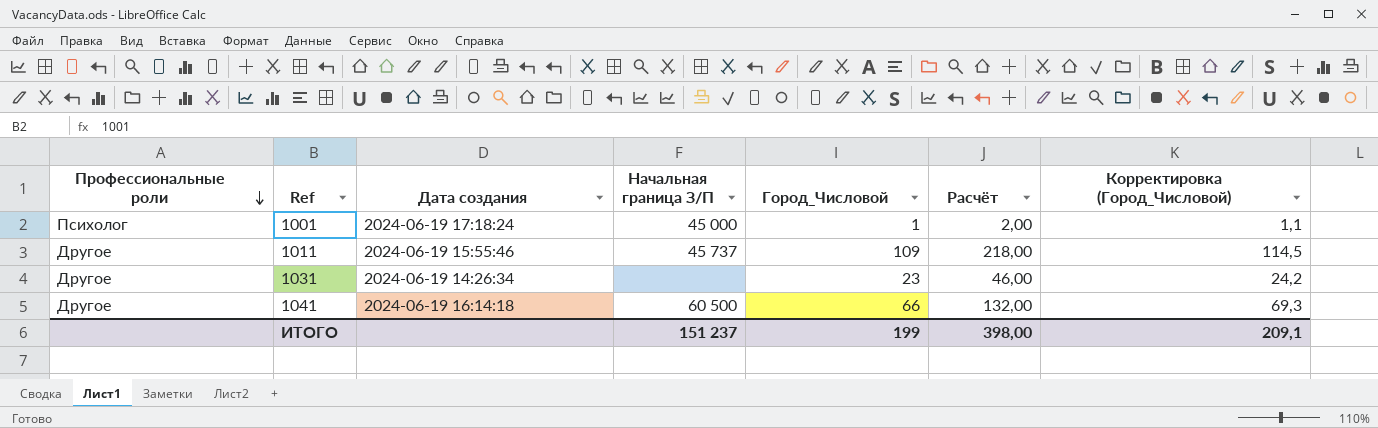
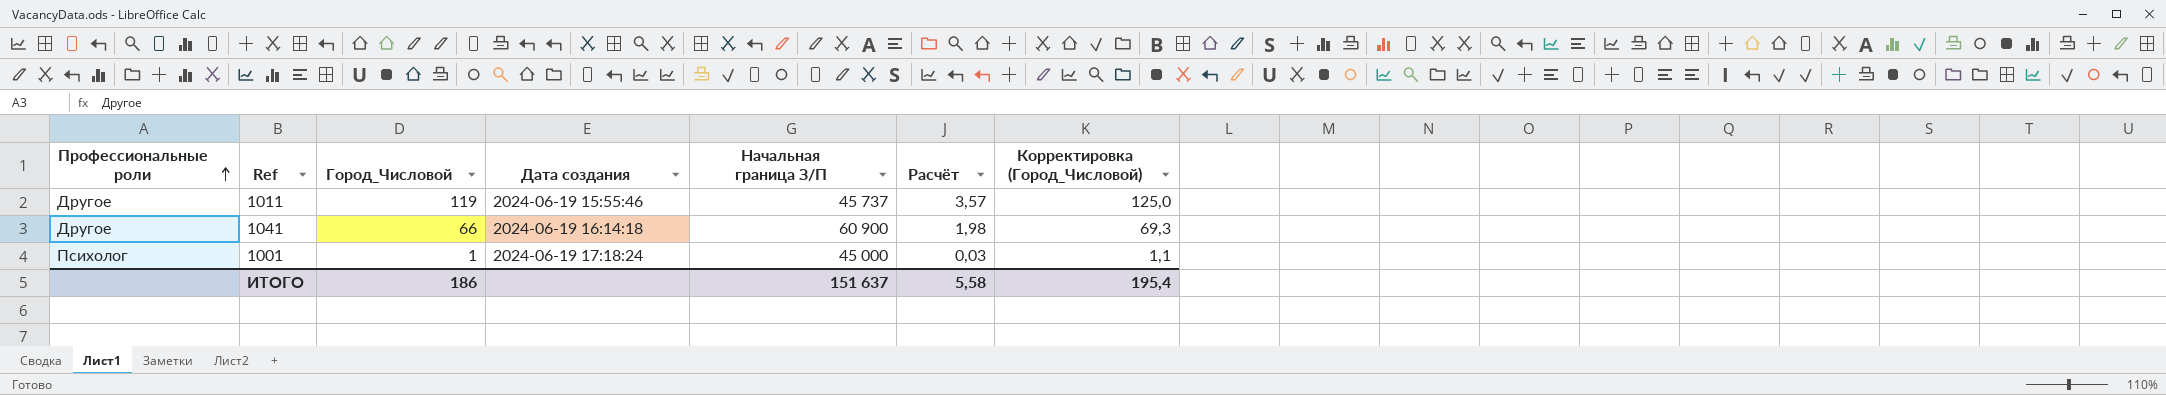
row order: Профессиональные роли descending -> Профессиональные роли ascending
column Город_Числовой | position: 5 -> 3
column Расчёт | formula: [Город_Числовой] * 2 -> [Город_Числовой] * 0,03
row 1031: Другое | 2024-06-19 14:26:34 | none | 23 | 46,00 | 24,2 -> none
1011 | Город_Числовой: 109 -> 119
1011 | Корректировка (Город_Числовой): 114,5 -> 125,0
1041 | Начальная граница З/П: 60 500 -> 60 900
ИТОГО | Город_Числовой: 199 -> 186
ИТОГО | Начальная граница З/П: 151 237 -> 151 637
ИТОГО | Расчёт: 398,00 -> 5,58
ИТОГО | Корректировка (Город_Числовой): 209,1 -> 195,4

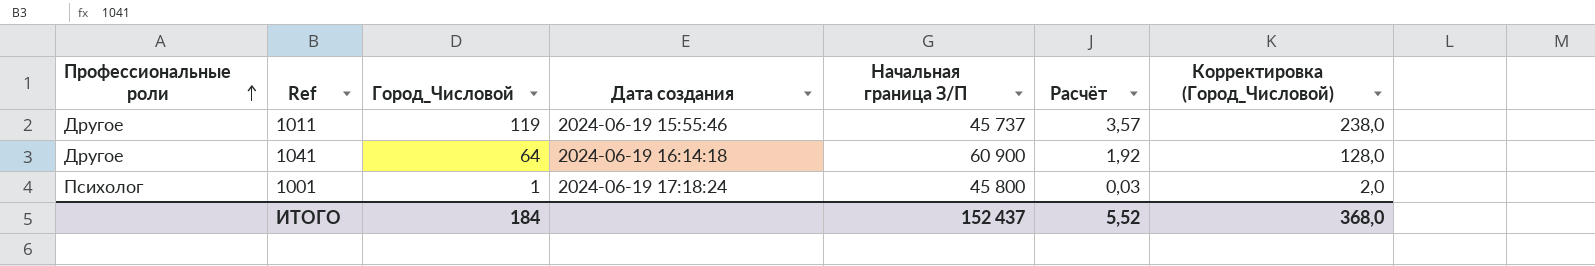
column Корректировка (Город_Числовой) | formula: [Город_Числовой] * 1,05 -> [Город_Числовой] * 2
1041 | Город_Числовой: 66 -> 64
1041 | Расчёт: 1,98 -> 1,92
1001 | Начальная граница З/П: 45 000 -> 45 800
ИТОГО | Город_Числовой: 186 -> 184
ИТОГО | Начальная граница З/П: 151 637 -> 152 437
ИТОГО | Расчёт: 5,58 -> 5,52
ИТОГО | Корректировка (Город_Числовой): 195,4 -> 368,0

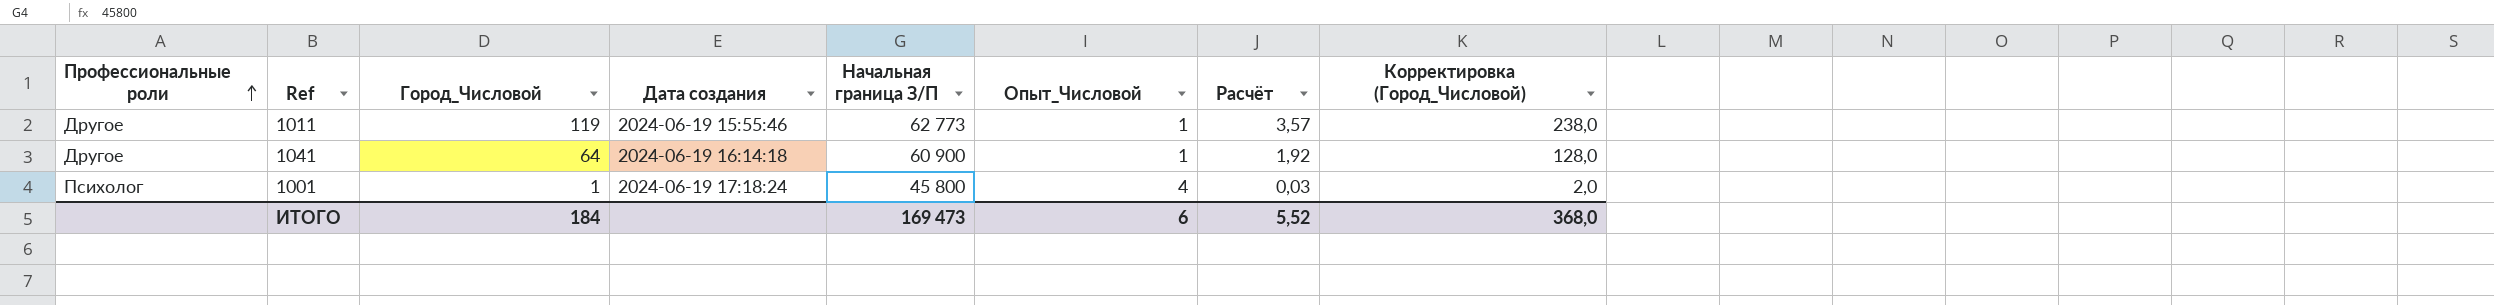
column Опыт_Числовой | position: none -> 6
1011 | Начальная граница З/П: 45 737 -> 62 773
ИТОГО | Начальная граница З/П: 152 437 -> 169 473

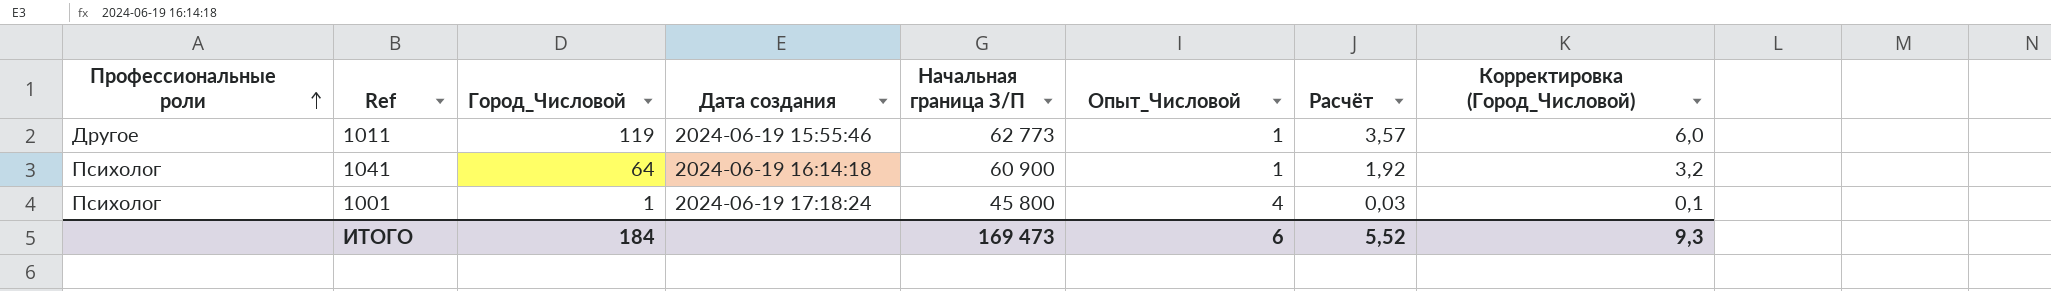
column Корректировка (Город_Числовой) | formula: [Город_Числовой] * 2 -> [Город_Числовой] * 0,05
1041 | Профессиональные роли: Другое -> Психолог
ИТОГО | Корректировка (Город_Числовой): 368,0 -> 9,3

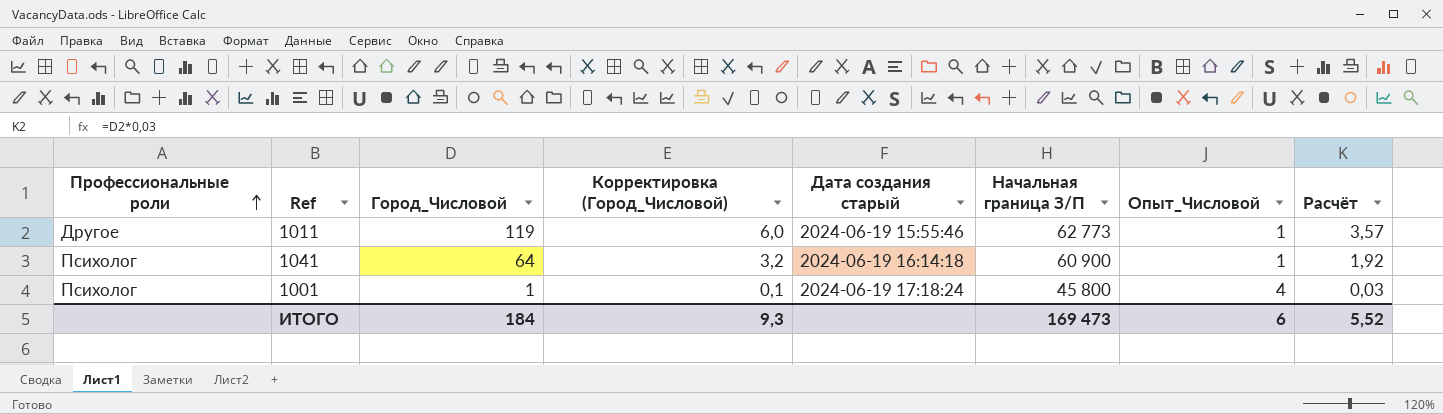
column Корректировка (Город_Числовой) | position: 8 -> 4
column name: Дата создания -> Дата создания старый

